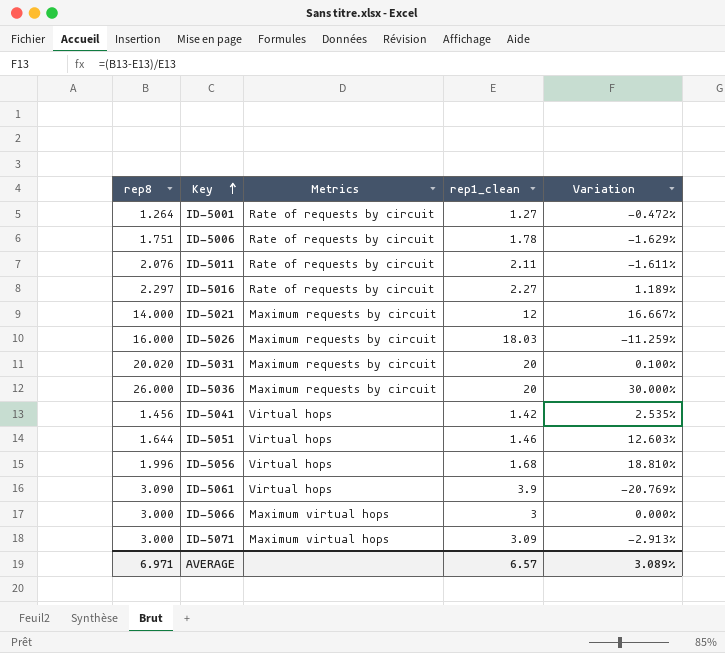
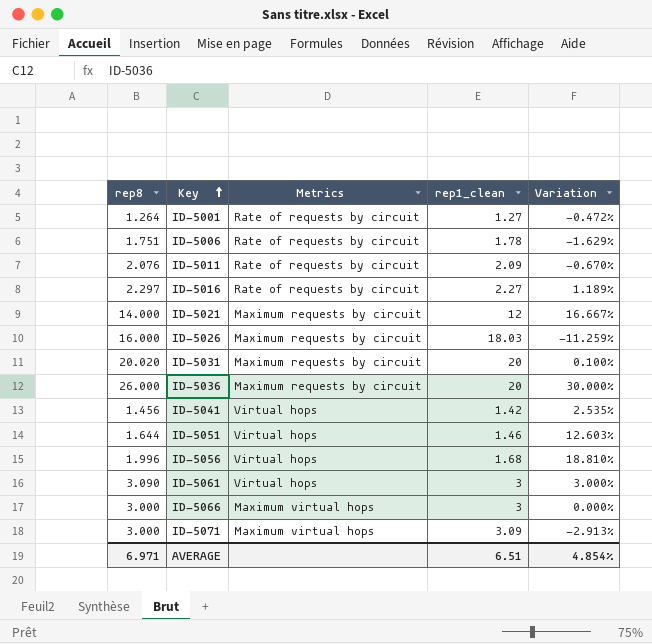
ID-5011 | rep1_clean: 2.11 -> 2.09
ID-5011 | Variation: -1.611% -> -0.670%
ID-5061 | rep1_clean: 3.9 -> 3
ID-5061 | Variation: -20.769% -> 3.000%
AVERAGE | rep1_clean: 6.57 -> 6.51
AVERAGE | Variation: 3.089% -> 4.854%

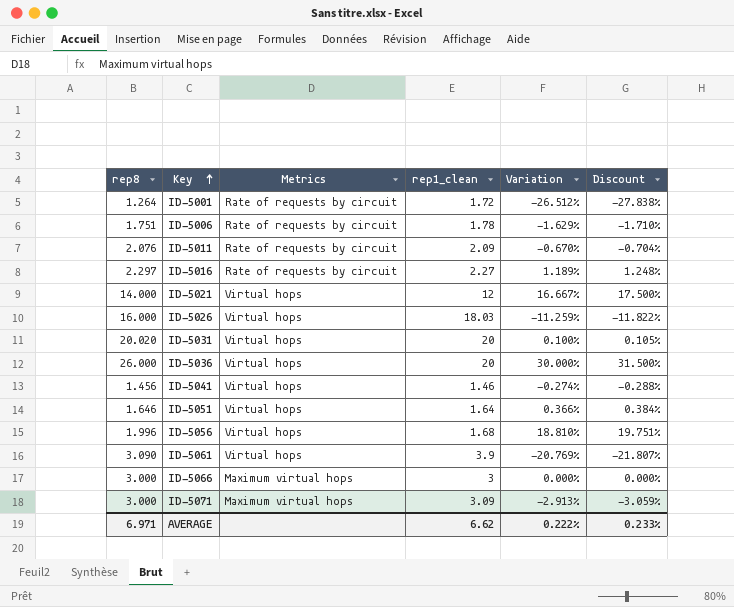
column Discount | formula: none -> [Variation] * 1.05
ID-5001 | rep1_clean: 1.27 -> 1.72
ID-5001 | Variation: -0.472% -> -26.512%
ID-5021 | Metrics: Maximum requests by circuit -> Virtual hops
ID-5026 | Metrics: Maximum requests by circuit -> Virtual hops
ID-5031 | Metrics: Maximum requests by circuit -> Virtual hops
ID-5036 | Metrics: Maximum requests by circuit -> Virtual hops
ID-5041 | rep1_clean: 1.42 -> 1.46
ID-5041 | Variation: 2.535% -> -0.274%
ID-5051 | rep8: 1.644 -> 1.646
ID-5051 | rep1_clean: 1.46 -> 1.64
ID-5051 | Variation: 12.603% -> 0.366%
ID-5061 | rep1_clean: 3 -> 3.9
ID-5061 | Variation: 3.000% -> -20.769%
AVERAGE | rep1_clean: 6.51 -> 6.62
AVERAGE | Variation: 4.854% -> 0.222%

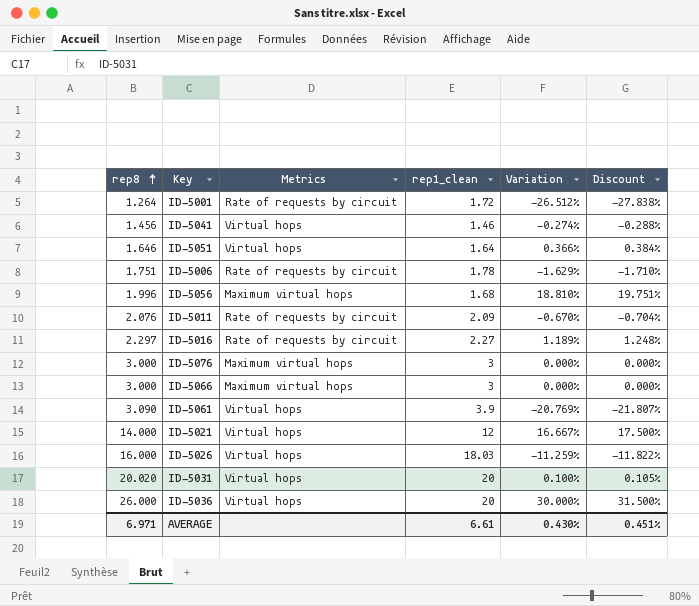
row order: Key ascending -> rep8 ascending
row ID-5071: 3.000 | Maximum virtual hops | 3.09 | -2.913% | -3.059% -> none
ID-5056 | Metrics: Virtual hops -> Maximum virtual hops
row ID-5076: none -> 3.000 | Maximum virtual hops | 3 | 0.000% | 0.000%
AVERAGE | rep1_clean: 6.62 -> 6.61
AVERAGE | Variation: 0.222% -> 0.430%
AVERAGE | Discount: 0.233% -> 0.451%

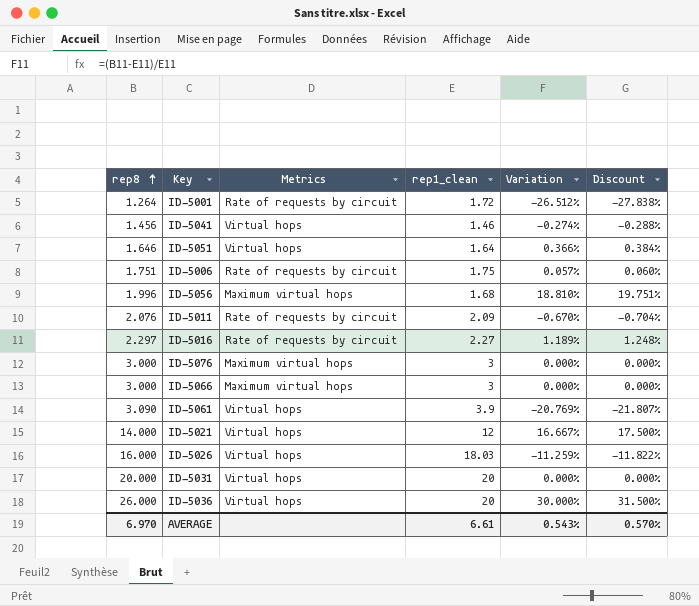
ID-5006 | rep1_clean: 1.78 -> 1.75
ID-5006 | Variation: -1.629% -> 0.057%
ID-5006 | Discount: -1.710% -> 0.060%
ID-5031 | rep8: 20.020 -> 20.000
ID-5031 | Variation: 0.100% -> 0.000%
ID-5031 | Discount: 0.105% -> 0.000%
AVERAGE | rep8: 6.971 -> 6.970
AVERAGE | Variation: 0.430% -> 0.543%
AVERAGE | Discount: 0.451% -> 0.570%

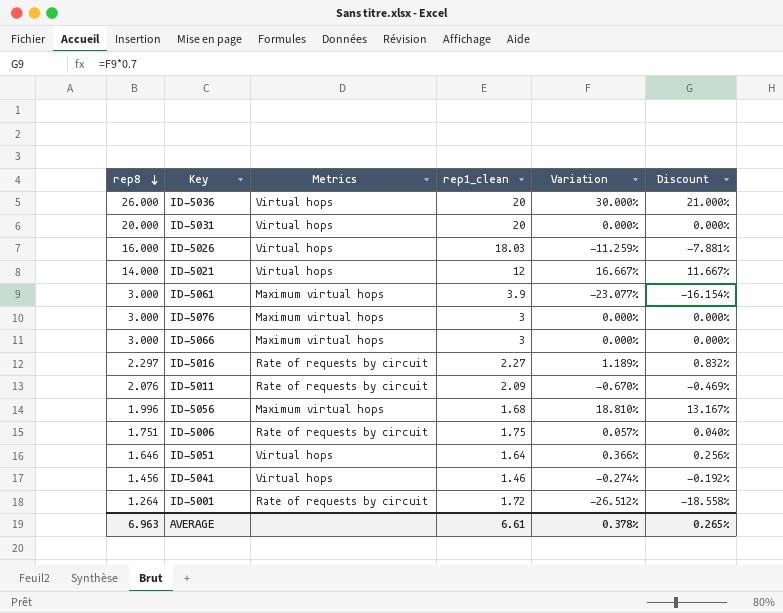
row order: rep8 ascending -> rep8 descending
column Discount | formula: [Variation] * 1.05 -> [Variation] * 0.7
ID-5061 | rep8: 3.090 -> 3.000
ID-5061 | Metrics: Virtual hops -> Maximum virtual hops
ID-5061 | Variation: -20.769% -> -23.077%
AVERAGE | rep8: 6.970 -> 6.963
AVERAGE | Variation: 0.543% -> 0.378%
AVERAGE | Discount: 0.570% -> 0.265%

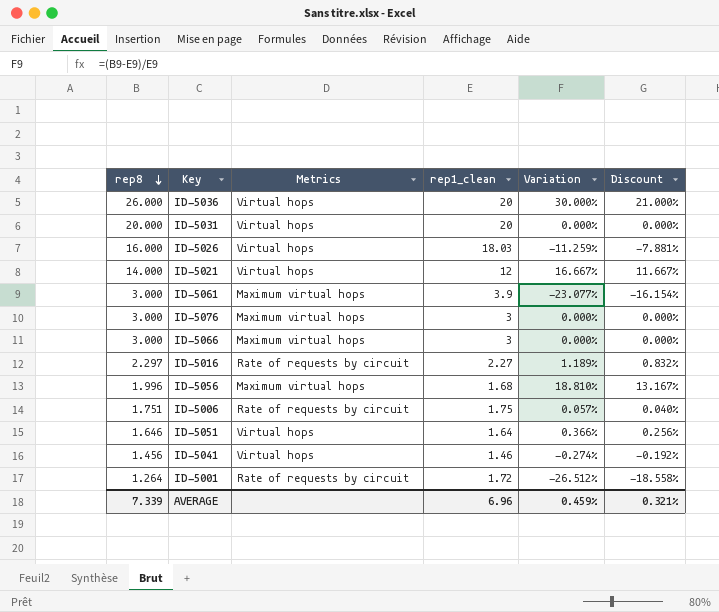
row ID-5011: 2.076 | Rate of requests by circuit | 2.09 | -0.670% | -0.469% -> none
AVERAGE | rep8: 6.963 -> 7.339
AVERAGE | rep1_clean: 6.61 -> 6.96
AVERAGE | Variation: 0.378% -> 0.459%
AVERAGE | Discount: 0.265% -> 0.321%

